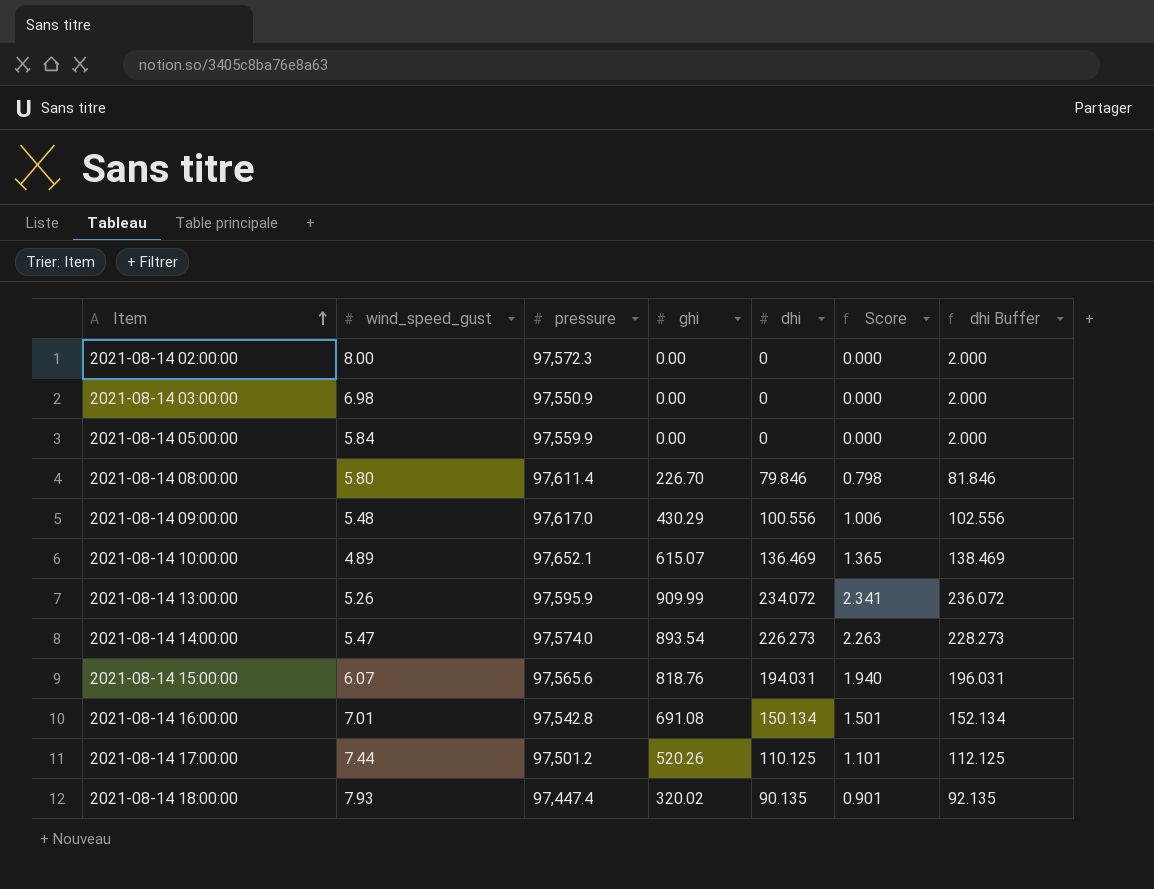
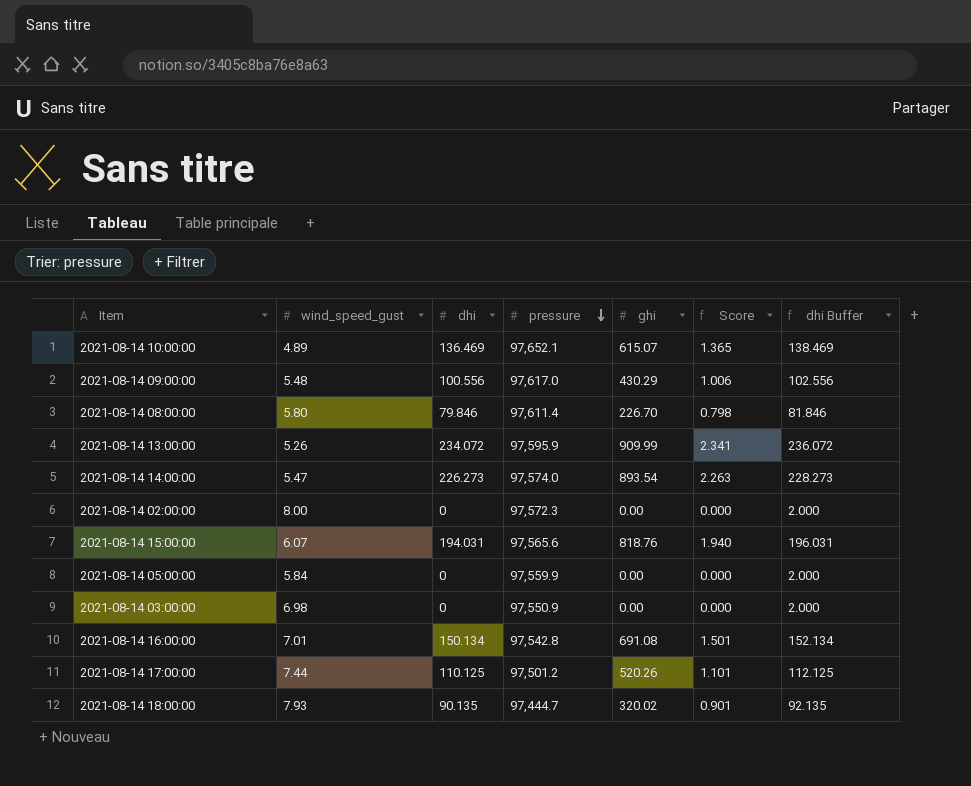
row order: Item ascending -> pressure descending
column dhi | position: 5 -> 3
2021-08-14 18:00:00 | pressure: 97,447.4 -> 97,444.7

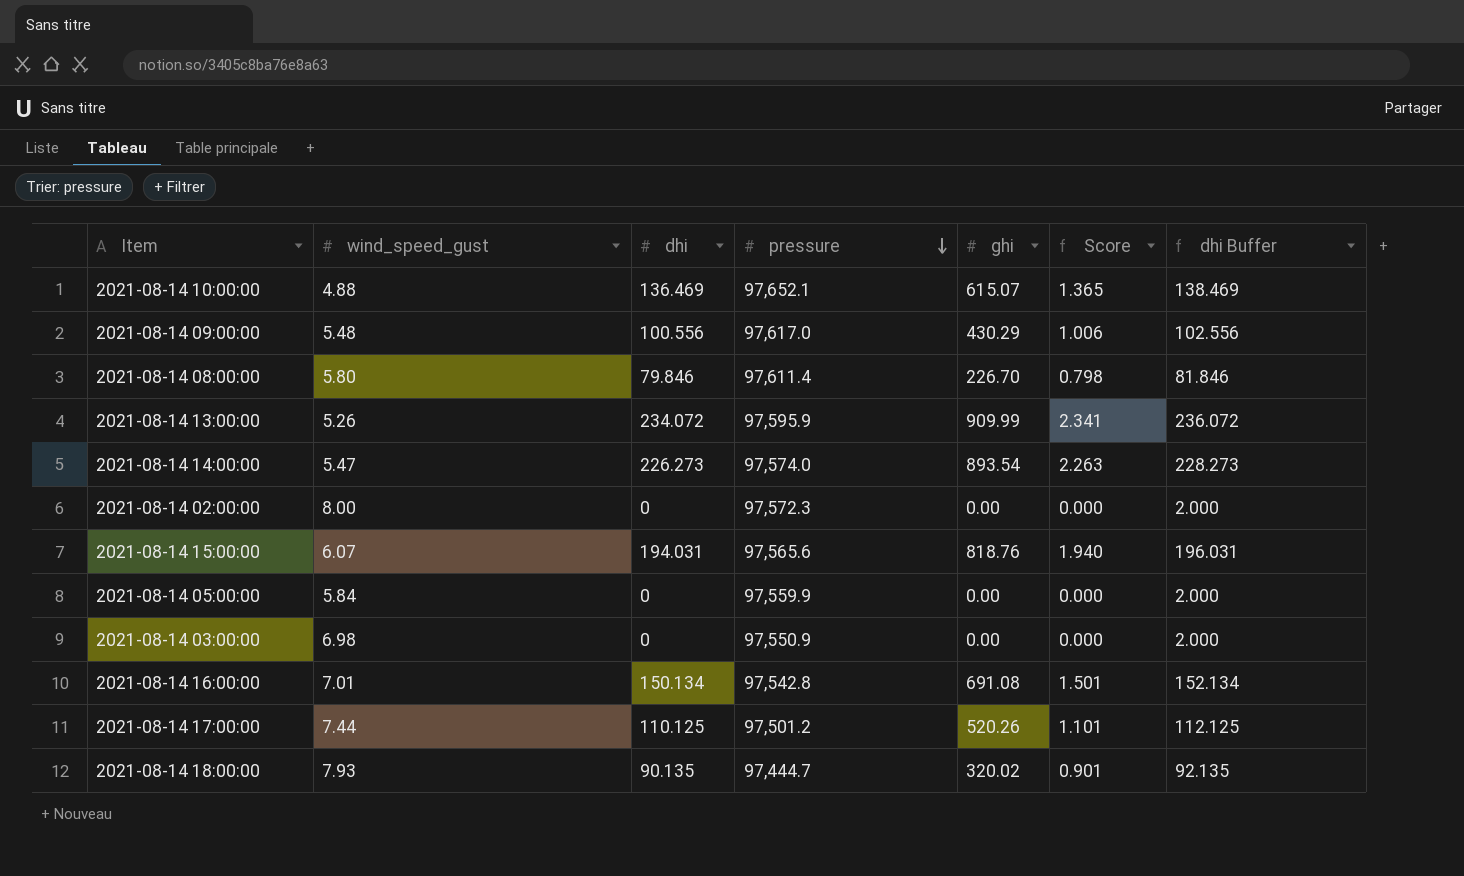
2021-08-14 10:00:00 | wind_speed_gust: 4.89 -> 4.88

